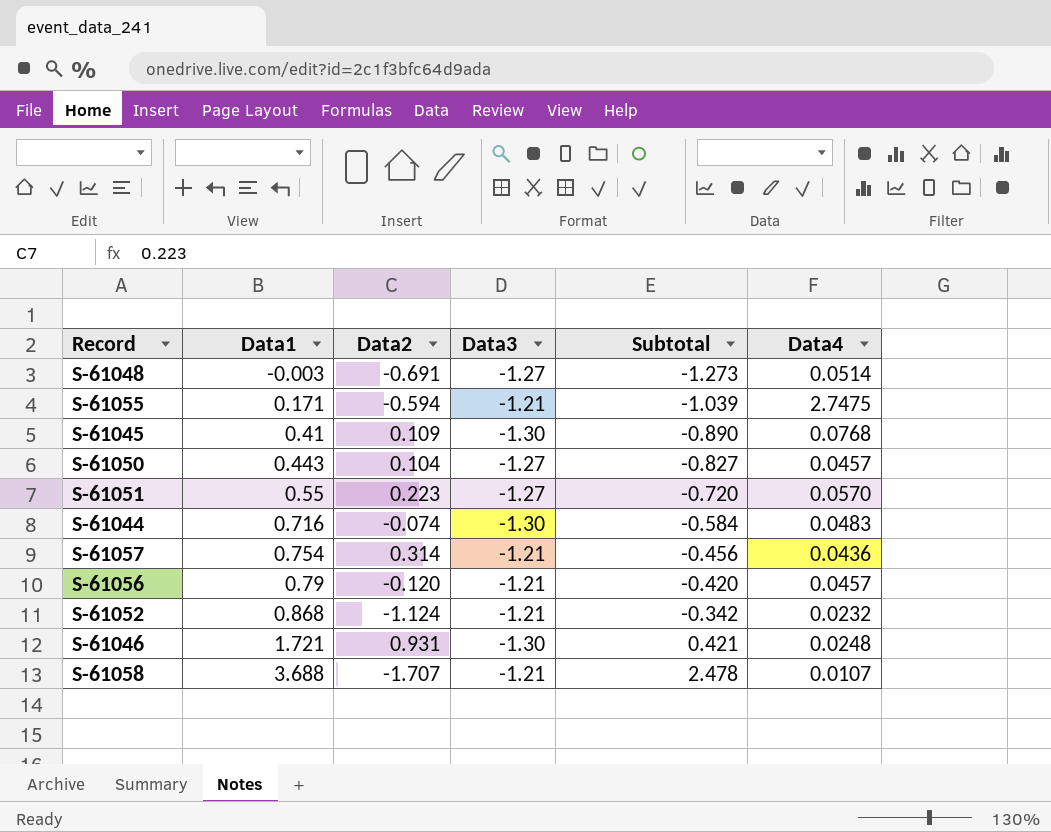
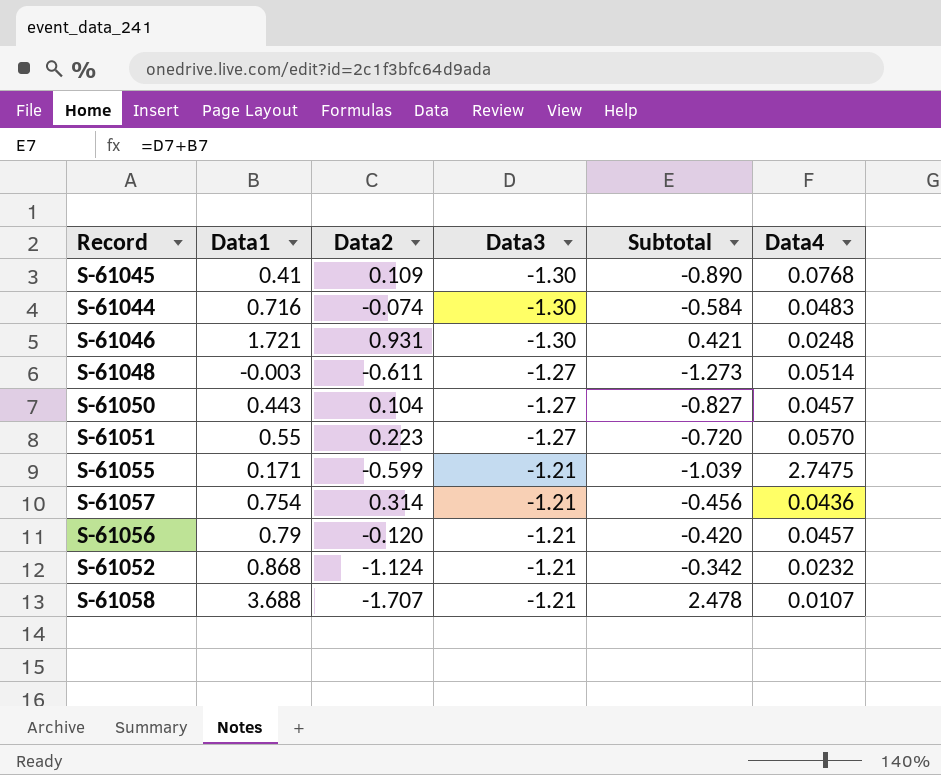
row order: Data1 ascending -> Data3 ascending
S-61048 | Data2: -0.691 -> -0.611
S-61055 | Data2: -0.594 -> -0.599

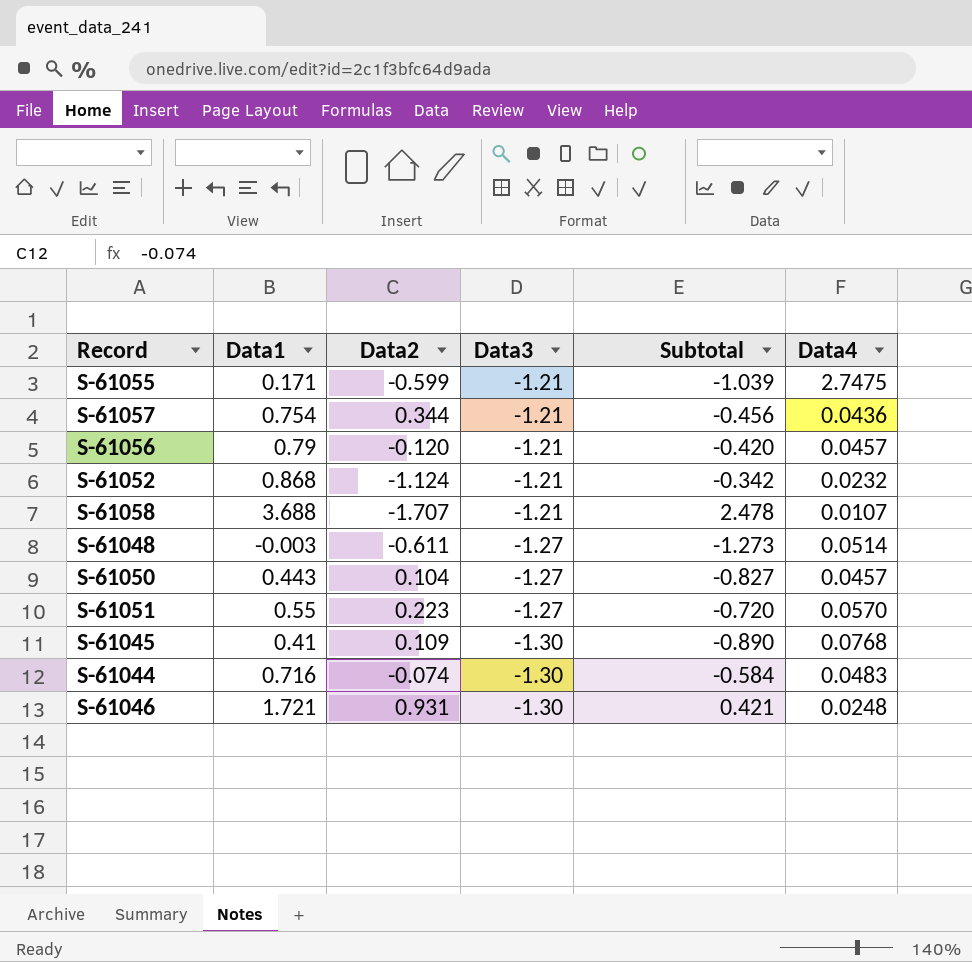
row order: Data3 ascending -> Data3 descending
S-61057 | Data2: 0.314 -> 0.344

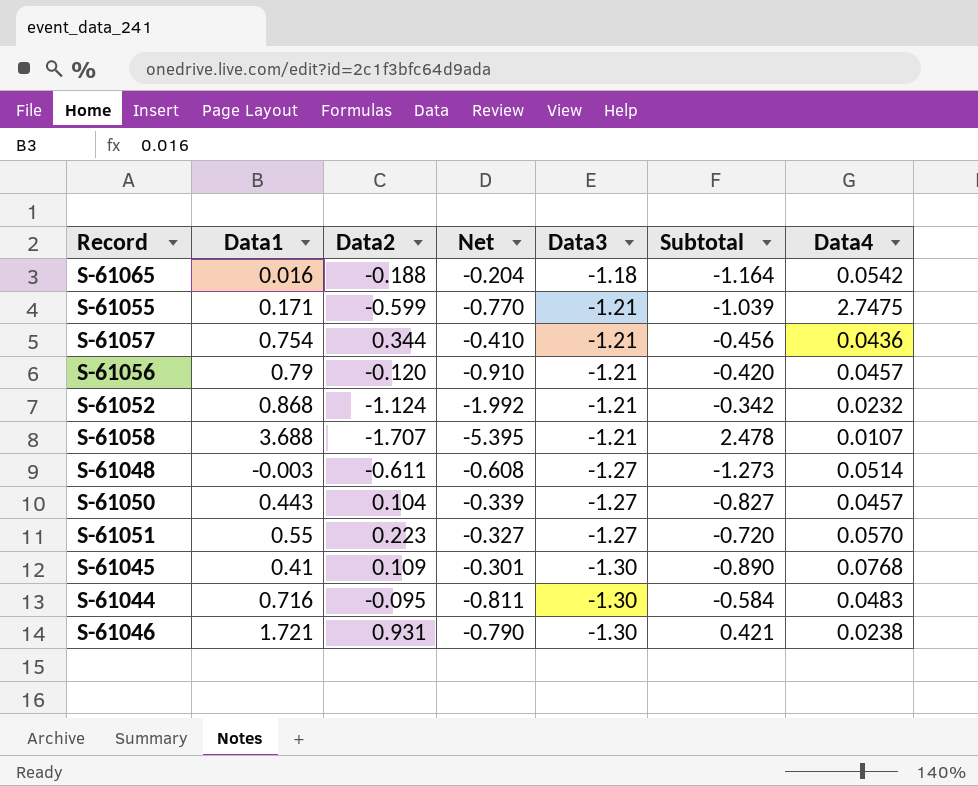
column Net | formula: none -> [Data2] - [Data1]
row S-61065: none -> 0.016 | -0.188 | -0.204 | -1.18 | -1.164 | 0.0542
S-61044 | Data2: -0.074 -> -0.095
S-61046 | Data4: 0.0248 -> 0.0238

